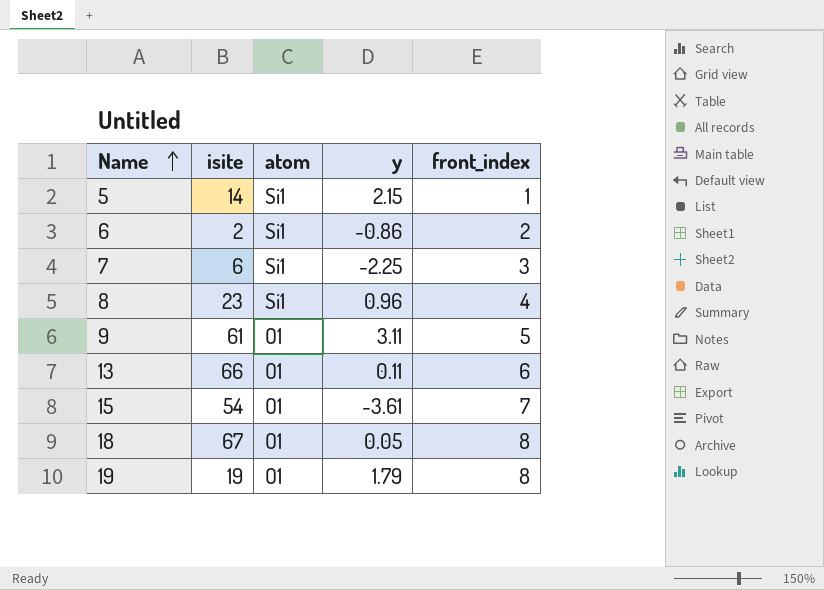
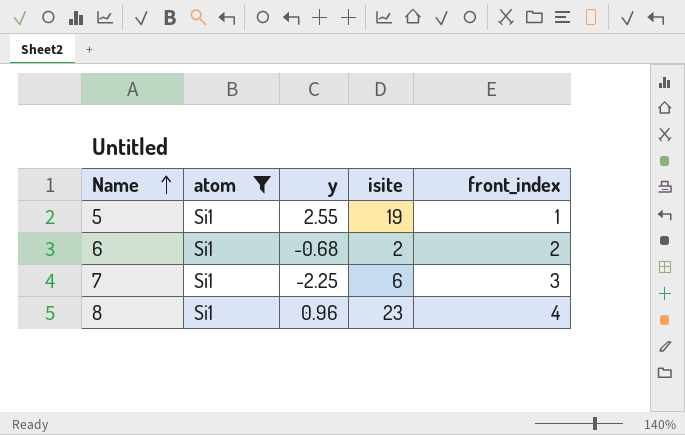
filter: none -> atom = Si1
column isite | position: 2 -> 4
5 | y: 2.15 -> 2.55
5 | isite: 14 -> 19
6 | y: -0.86 -> -0.68

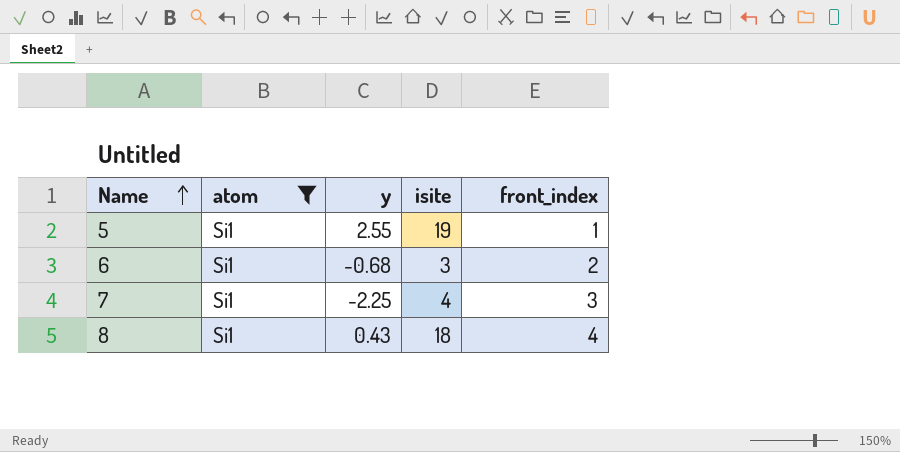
6 | isite: 2 -> 3
7 | isite: 6 -> 4
8 | y: 0.96 -> 0.43
8 | isite: 23 -> 18

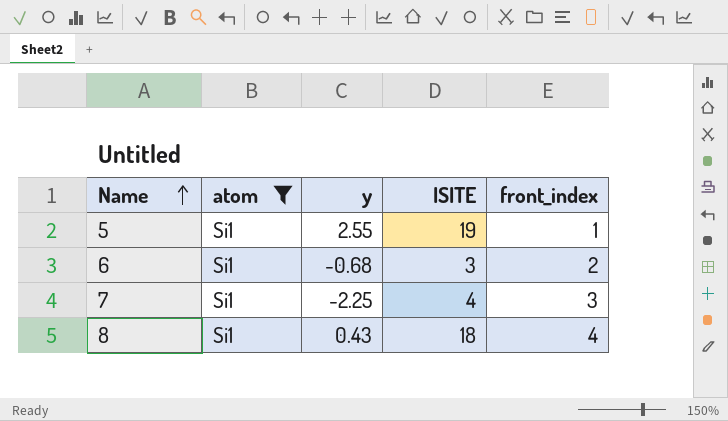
column name: isite -> ISITE

